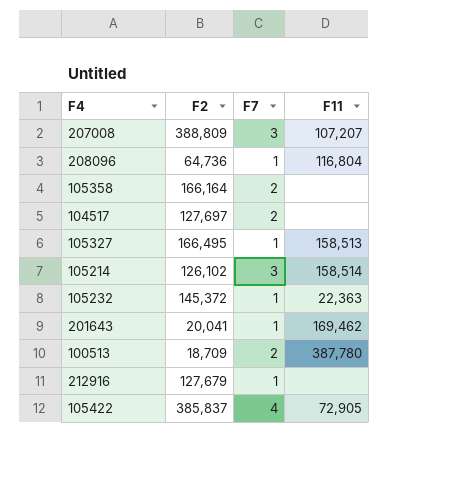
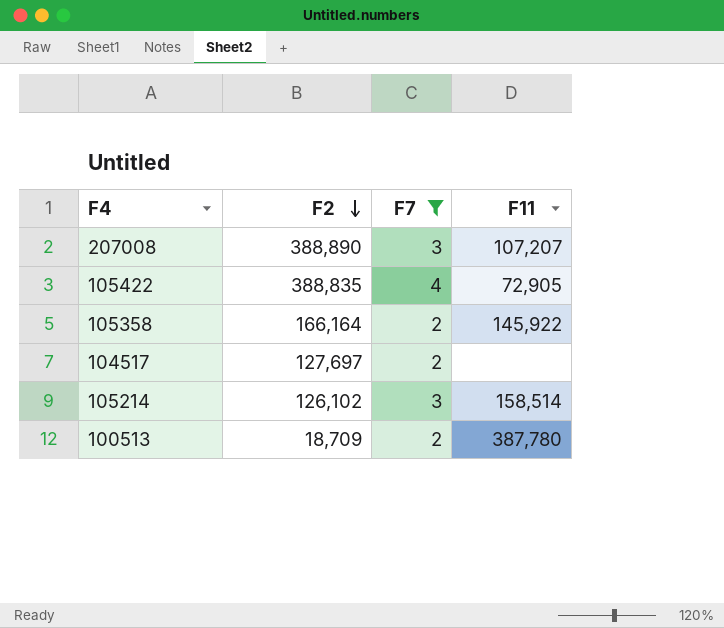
filter: none -> F7 != 1
row order: none -> F2 descending
207008 | F2: 388,809 -> 388,890
105422 | F2: 385,837 -> 388,835
105358 | F11: none -> 145,922

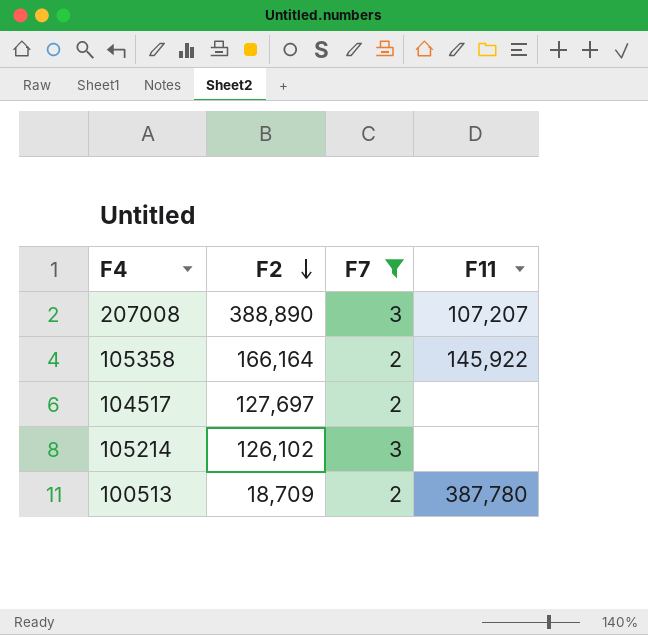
row 105422: 388,835 | 4 | 72,905 -> none
105214 | F11: 158,514 -> none

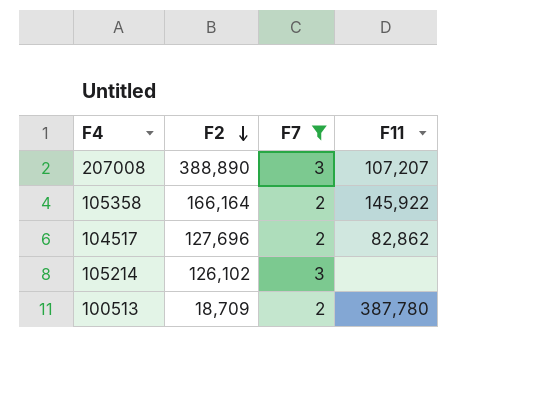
104517 | F2: 127,697 -> 127,696
104517 | F11: none -> 82,862

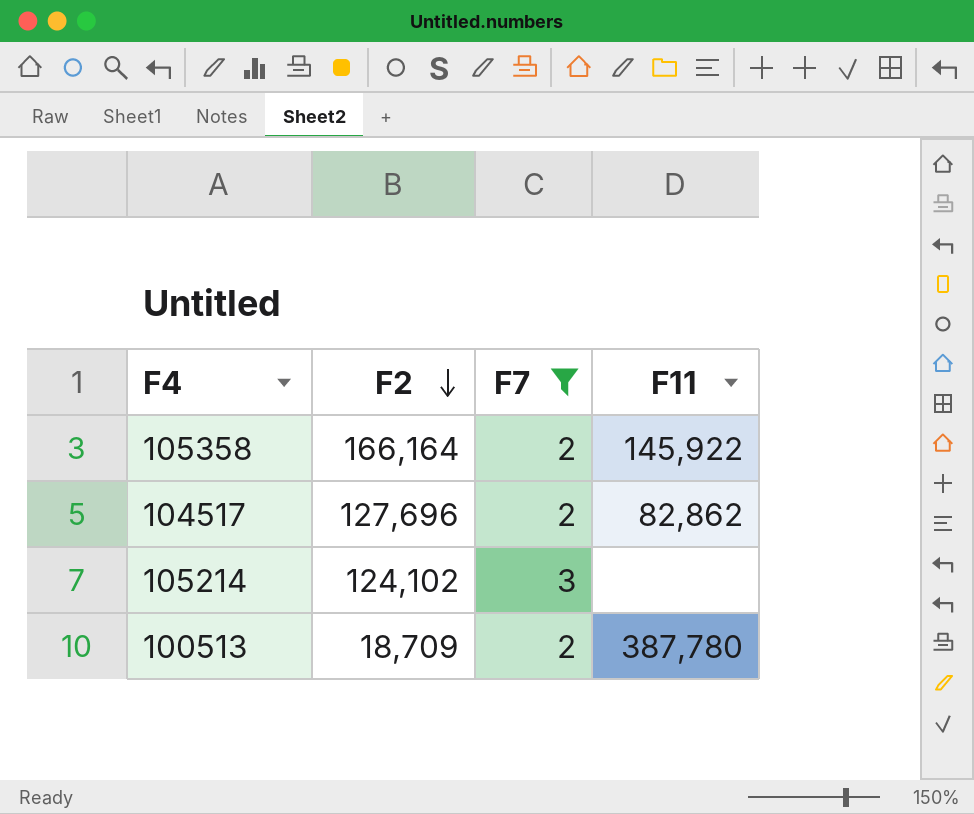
row 207008: 388,890 | 3 | 107,207 -> none
105214 | F2: 126,102 -> 124,102

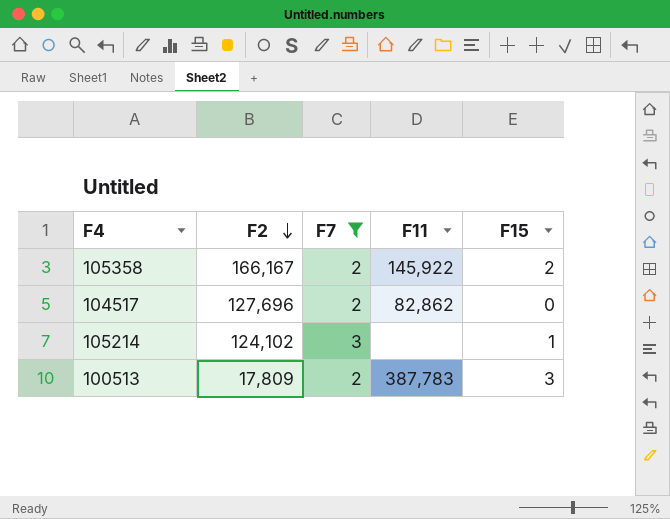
column F15 | position: none -> 5
105358 | F2: 166,164 -> 166,167
100513 | F2: 18,709 -> 17,809
100513 | F11: 387,780 -> 387,783

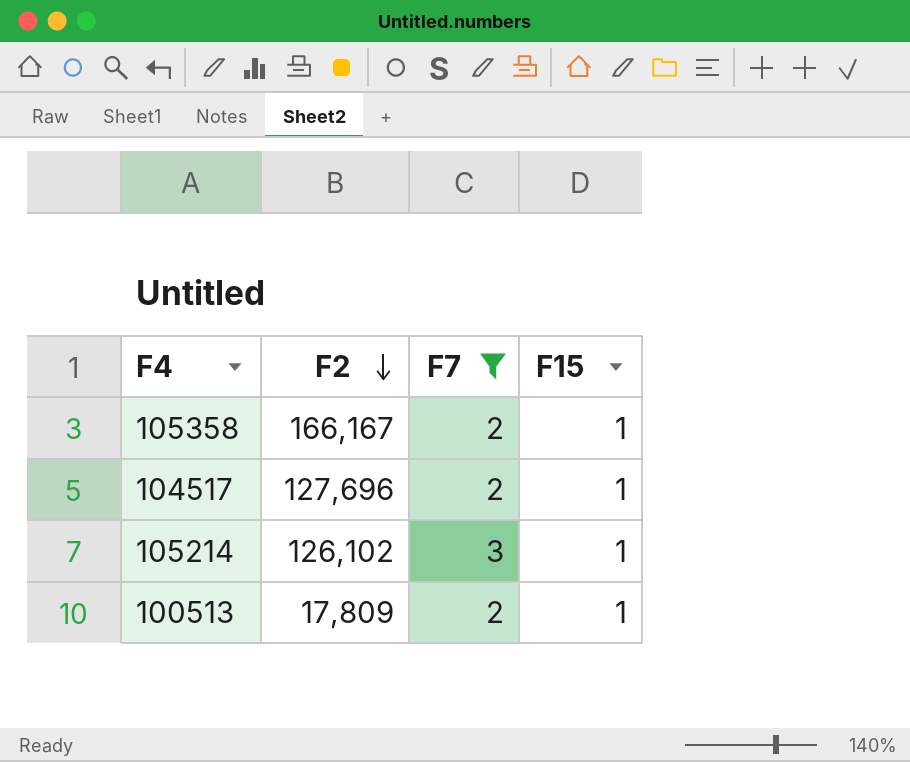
column F11 | position: 4 -> none
105358 | F15: 2 -> 1
104517 | F15: 0 -> 1
105214 | F2: 124,102 -> 126,102
100513 | F15: 3 -> 1

